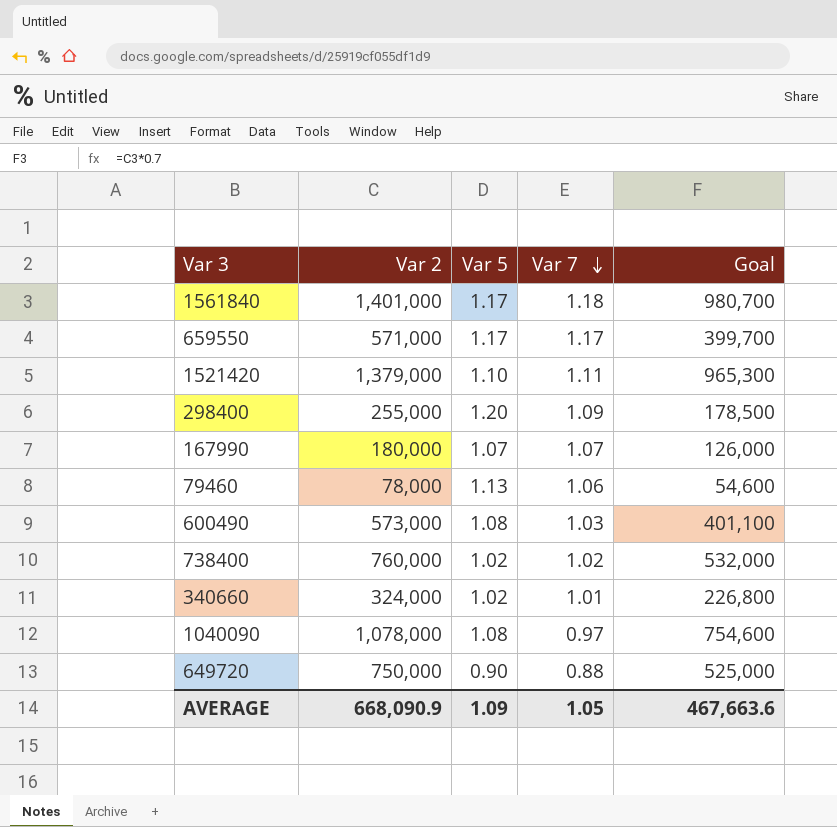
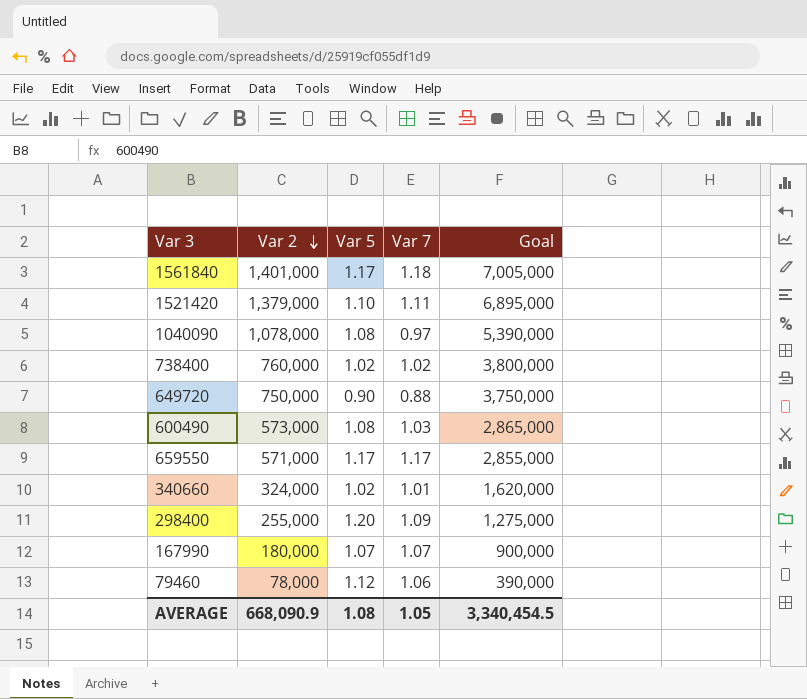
row order: Var 7 descending -> Var 2 descending
column Goal | formula: [Var 2] * 0.7 -> [Var 2] * 5
79460 | Var 5: 1.13 -> 1.12
AVERAGE | Var 5: 1.09 -> 1.08
AVERAGE | Goal: 467,663.6 -> 3,340,454.5

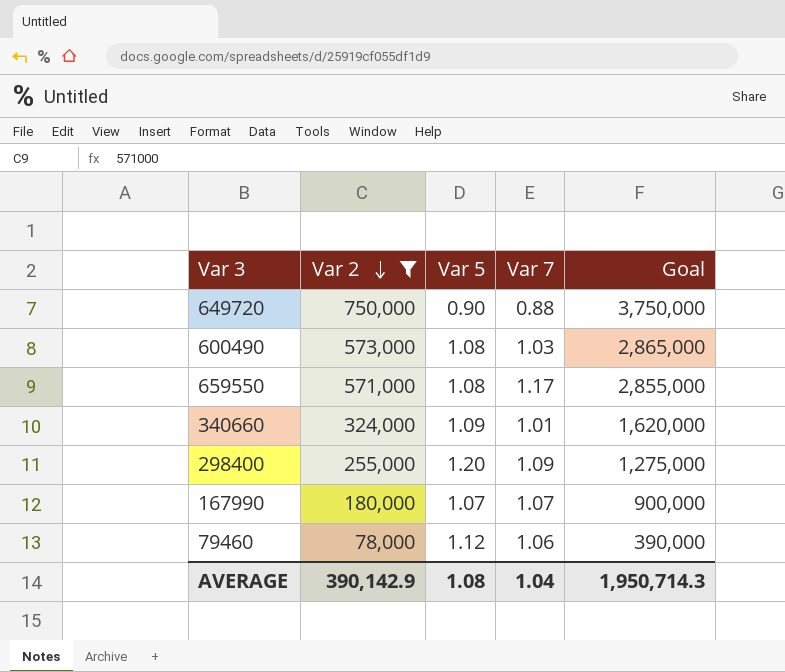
filter: none -> Var 2 <= 750,000
659550 | Var 5: 1.17 -> 1.08
340660 | Var 5: 1.02 -> 1.09
AVERAGE | Var 2: 668,090.9 -> 390,142.9
AVERAGE | Var 7: 1.05 -> 1.04
AVERAGE | Goal: 3,340,454.5 -> 1,950,714.3

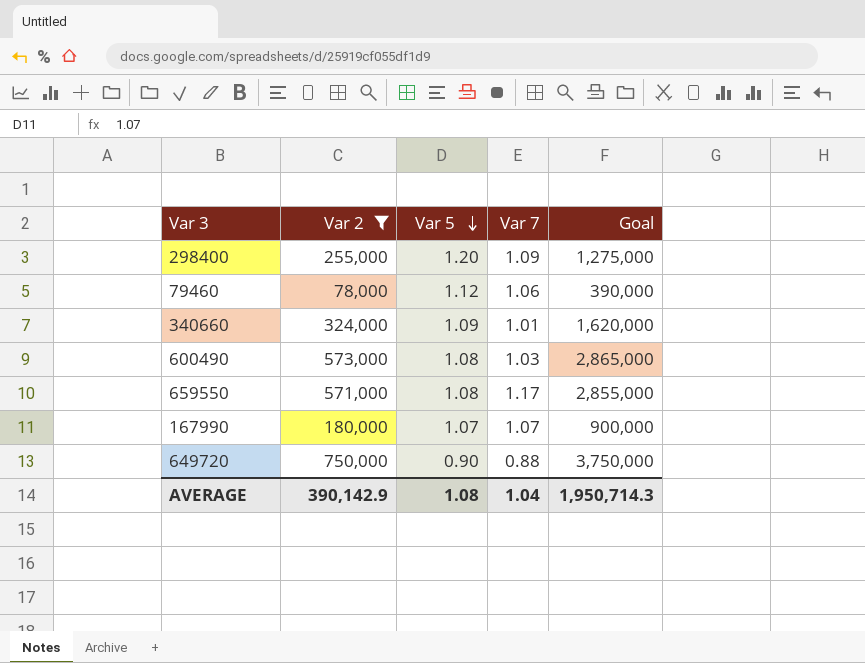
row order: Var 2 descending -> Var 5 descending

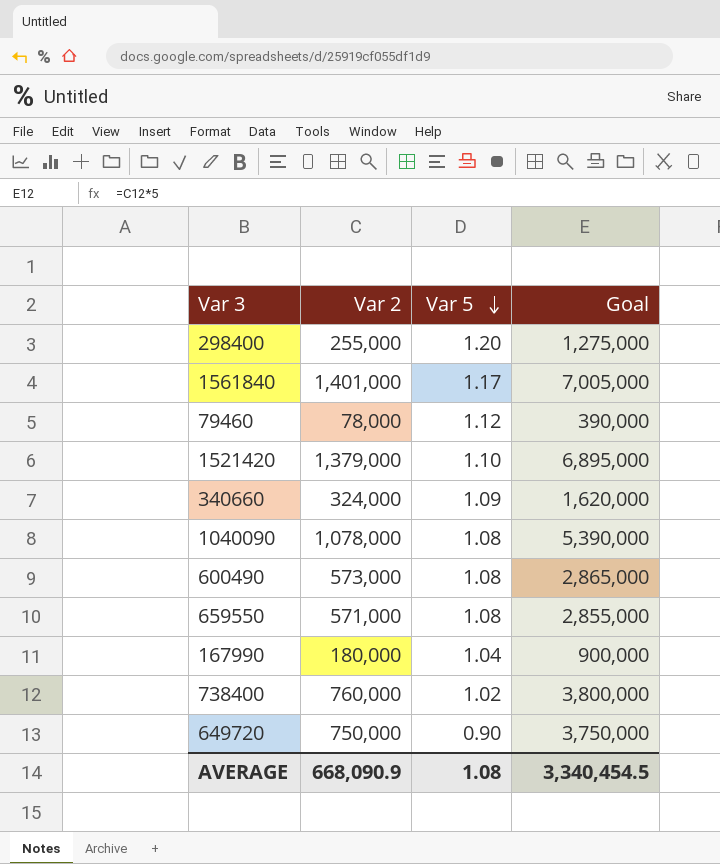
filter: Var 2 <= 750,000 -> none
column Var 7 | position: 4 -> none
167990 | Var 5: 1.07 -> 1.04
AVERAGE | Var 2: 390,142.9 -> 668,090.9
AVERAGE | Goal: 1,950,714.3 -> 3,340,454.5

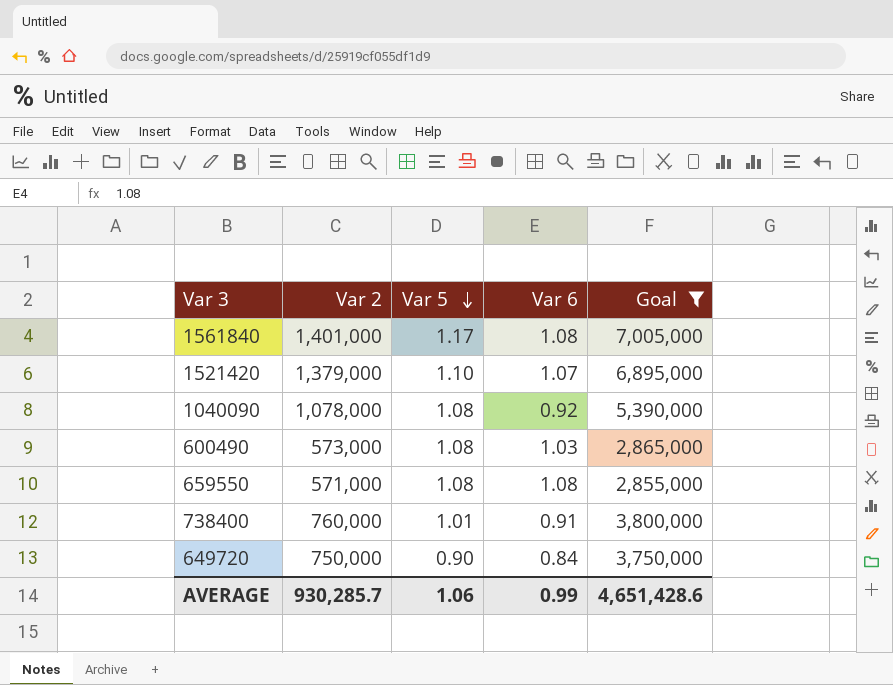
filter: none -> Goal >= 2,855,000
column Var 6 | position: none -> 4
738400 | Var 5: 1.02 -> 1.01
AVERAGE | Var 2: 668,090.9 -> 930,285.7
AVERAGE | Var 5: 1.08 -> 1.06
AVERAGE | Goal: 3,340,454.5 -> 4,651,428.6

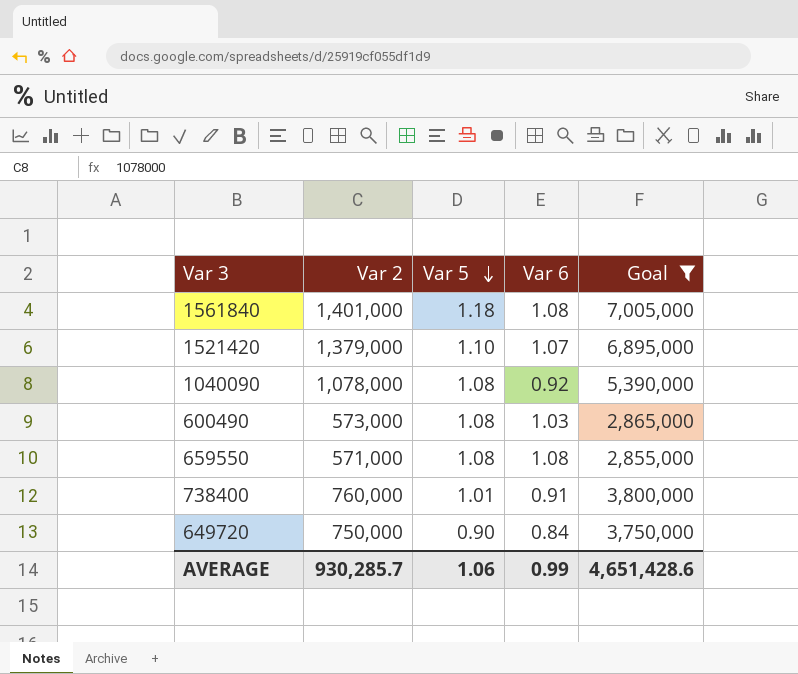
1561840 | Var 5: 1.17 -> 1.18

